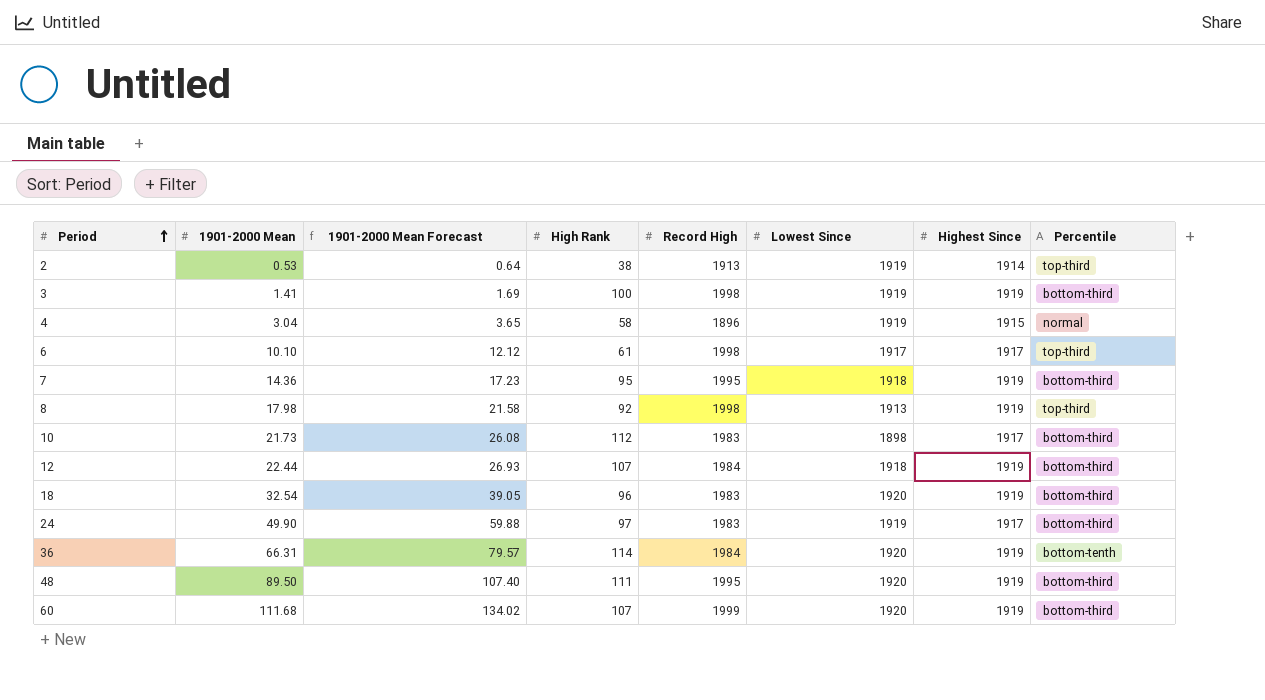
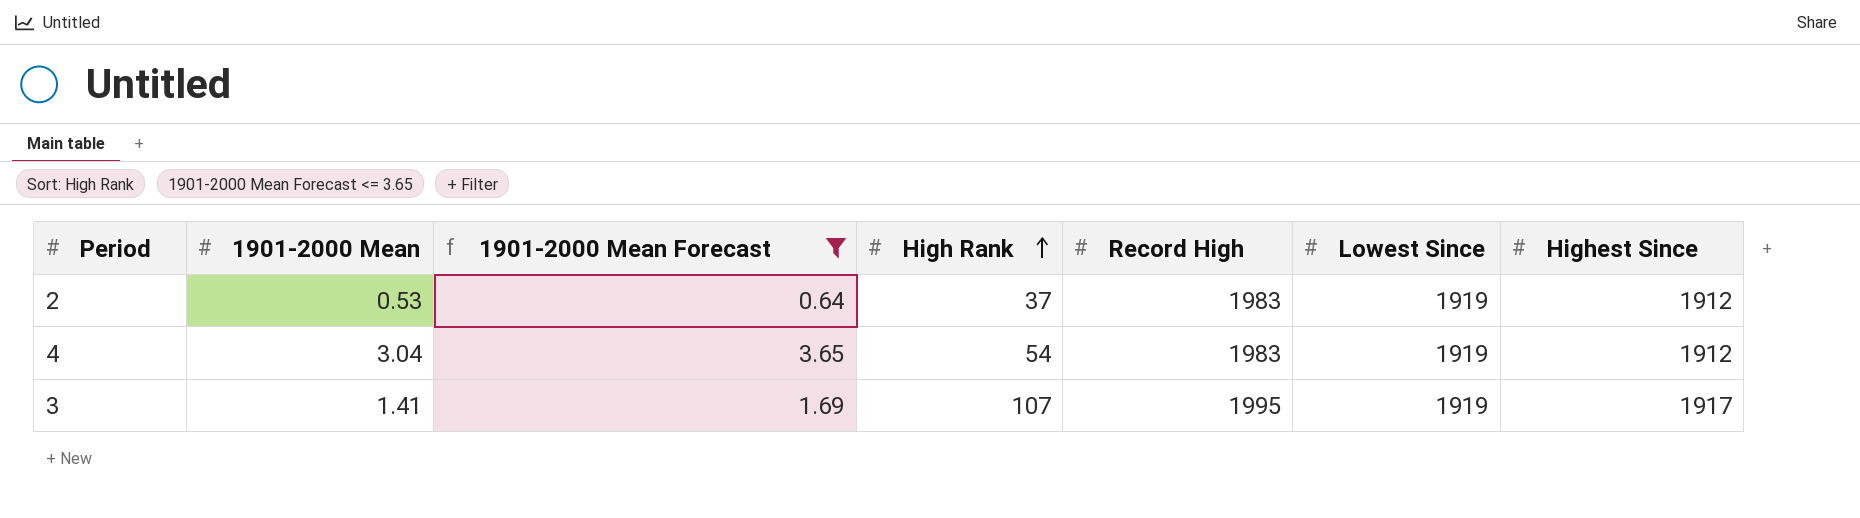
filter: none -> 1901-2000 Mean Forecast <= 3.65
row order: Period ascending -> High Rank ascending
column Percentile | position: 8 -> none
2 | High Rank: 38 -> 37
2 | Record High: 1913 -> 1983
2 | Highest Since: 1914 -> 1912
4 | High Rank: 58 -> 54
4 | Record High: 1896 -> 1983
4 | Highest Since: 1915 -> 1912
3 | High Rank: 100 -> 107
3 | Record High: 1998 -> 1995
3 | Highest Since: 1919 -> 1917

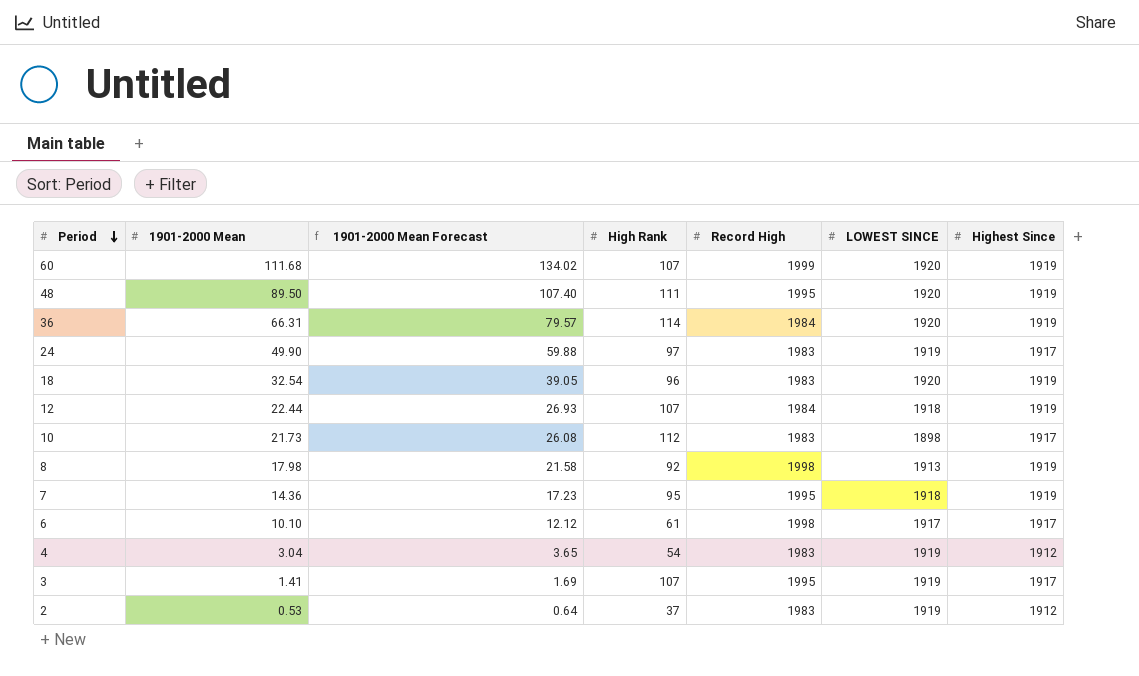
filter: 1901-2000 Mean Forecast <= 3.65 -> none
row order: High Rank ascending -> Period descending
column name: Lowest Since -> LOWEST SINCE

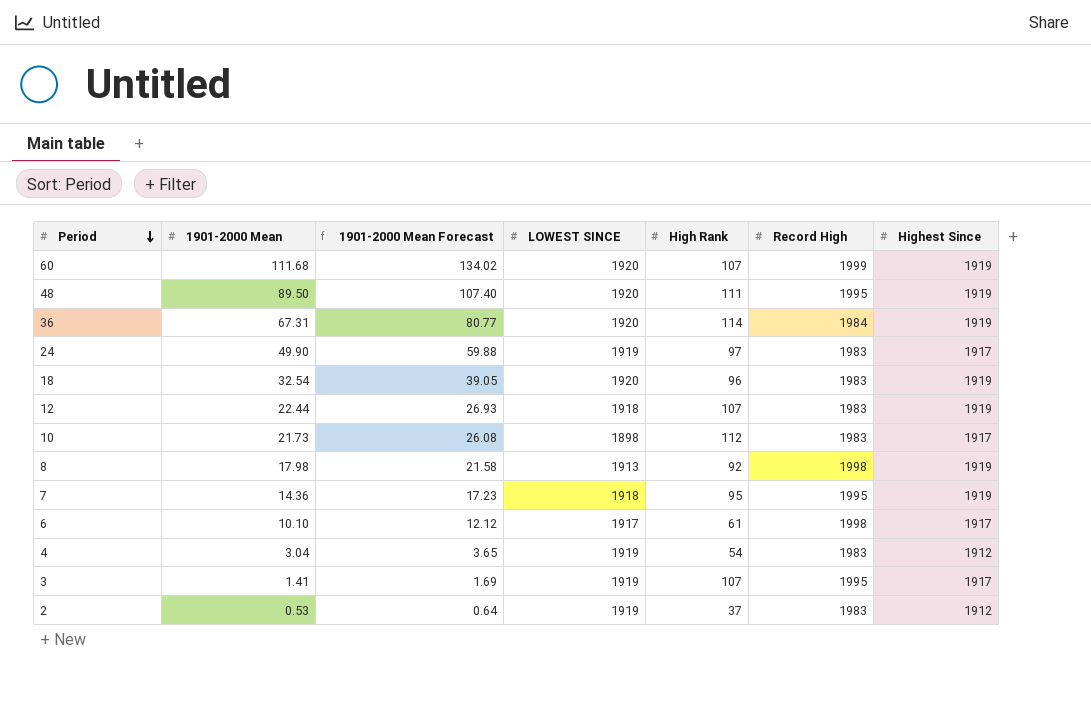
column LOWEST SINCE | position: 6 -> 4
36 | 1901-2000 Mean: 66.31 -> 67.31
36 | 1901-2000 Mean Forecast: 79.57 -> 80.77
12 | Record High: 1984 -> 1983

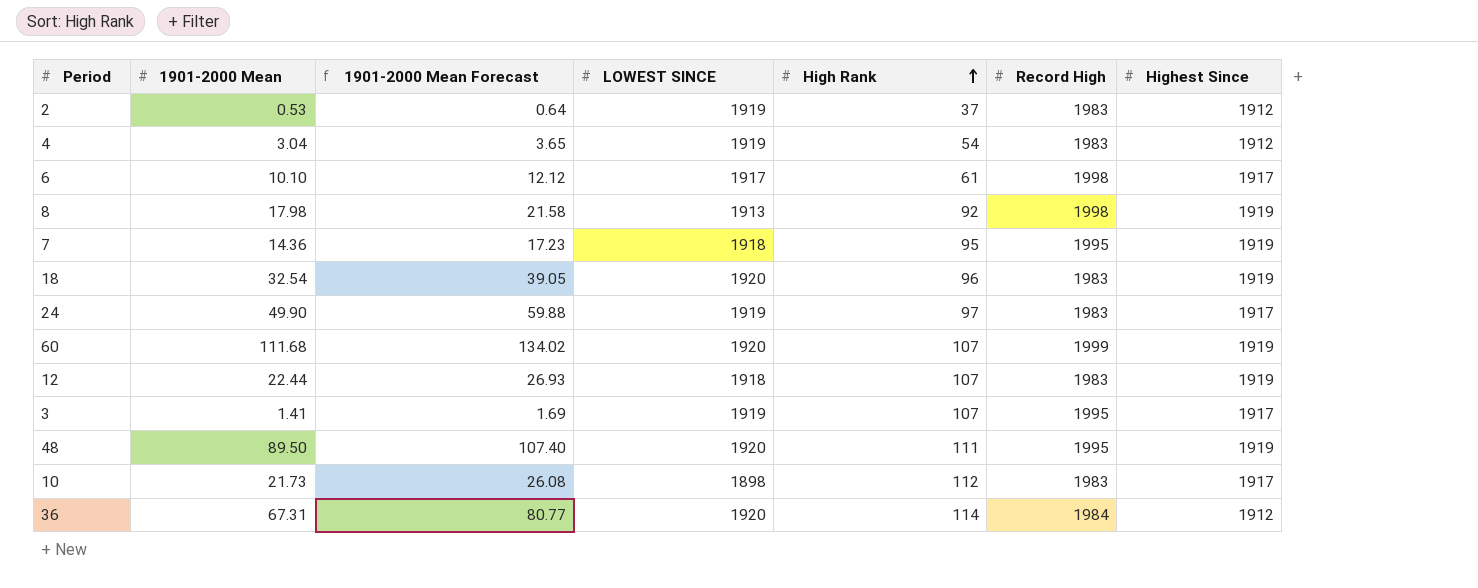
row order: Period descending -> High Rank ascending
36 | Highest Since: 1919 -> 1912

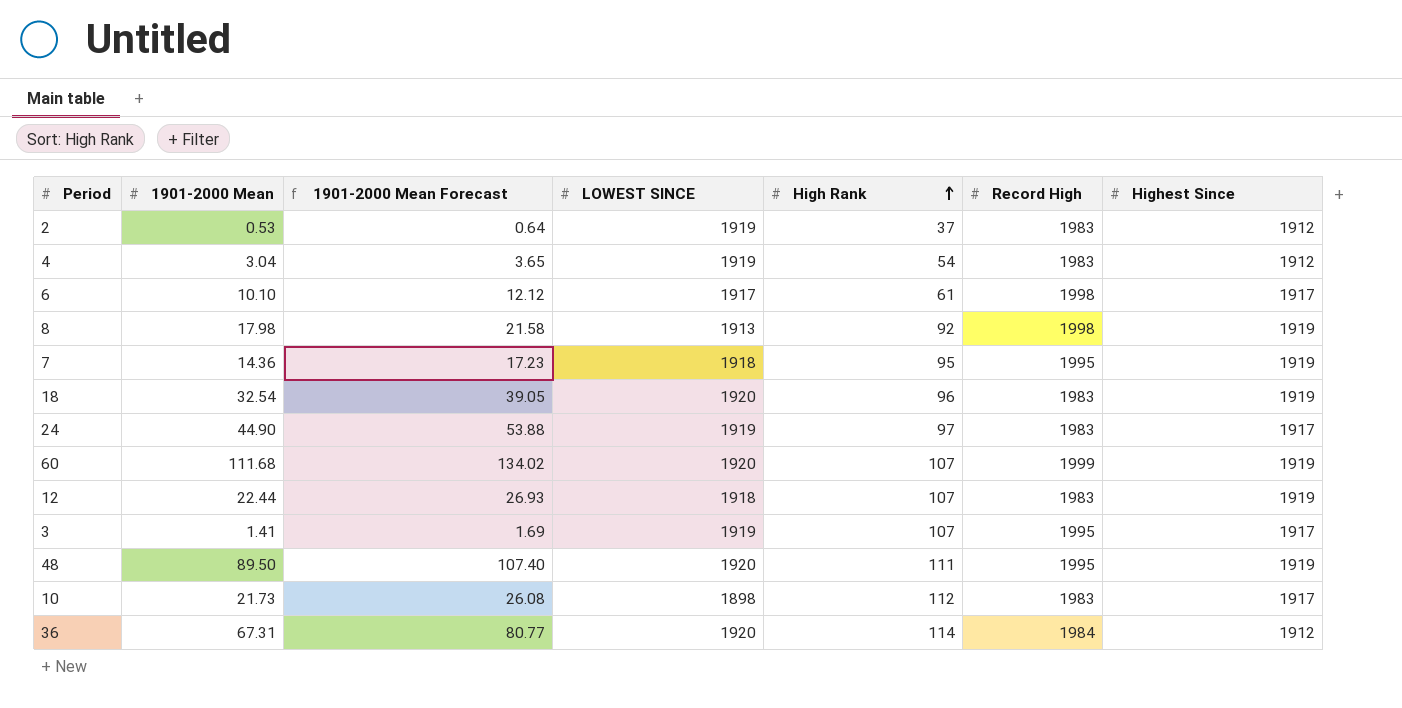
24 | 1901-2000 Mean: 49.90 -> 44.90
24 | 1901-2000 Mean Forecast: 59.88 -> 53.88

